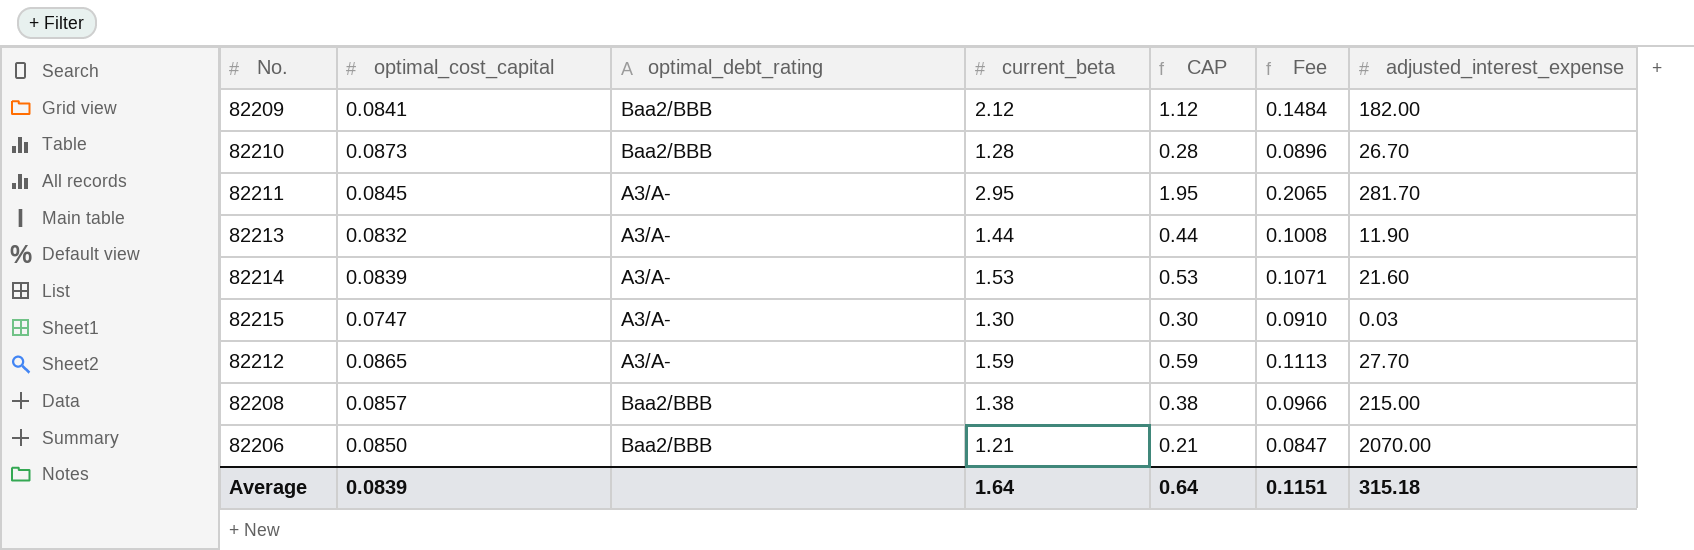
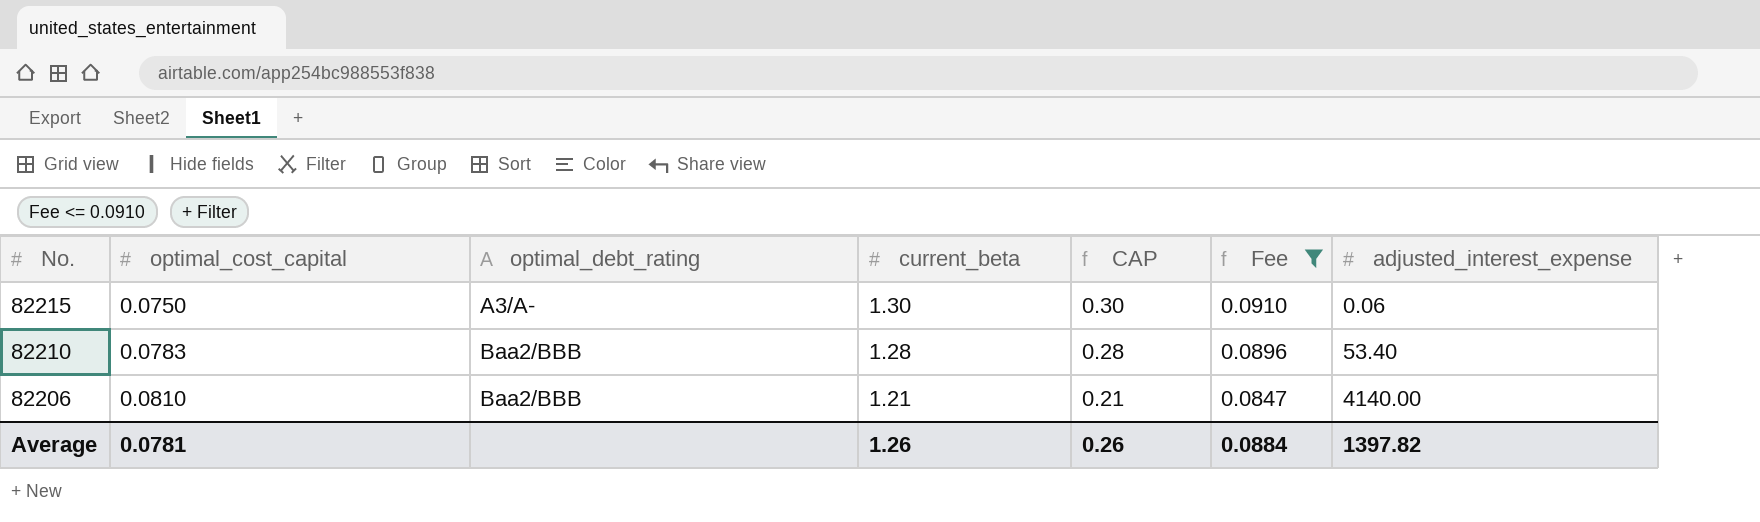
filter: none -> Fee <= 0.0910
row order: none -> No. descending
82215 | optimal_cost_capital: 0.0747 -> 0.0750
82215 | adjusted_interest_expense: 0.03 -> 0.06
82210 | optimal_cost_capital: 0.0873 -> 0.0783
82210 | adjusted_interest_expense: 26.70 -> 53.40
82206 | optimal_cost_capital: 0.0850 -> 0.0810
82206 | adjusted_interest_expense: 2070.00 -> 4140.00
Average | optimal_cost_capital: 0.0839 -> 0.0781
Average | current_beta: 1.64 -> 1.26
Average | CAP: 0.64 -> 0.26
Average | Fee: 0.1151 -> 0.0884
Average | adjusted_interest_expense: 315.18 -> 1397.82

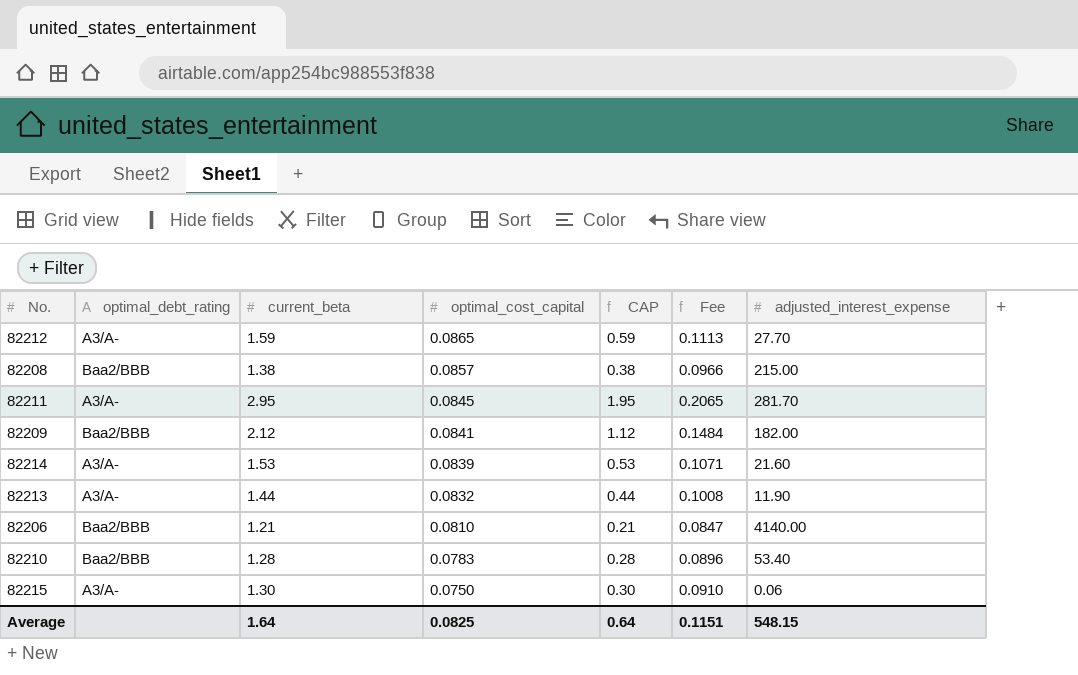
filter: Fee <= 0.0910 -> none
row order: No. descending -> optimal_cost_capital descending
column optimal_cost_capital | position: 2 -> 4
Average | current_beta: 1.26 -> 1.64
Average | optimal_cost_capital: 0.0781 -> 0.0825
Average | CAP: 0.26 -> 0.64
Average | Fee: 0.0884 -> 0.1151
Average | adjusted_interest_expense: 1397.82 -> 548.15

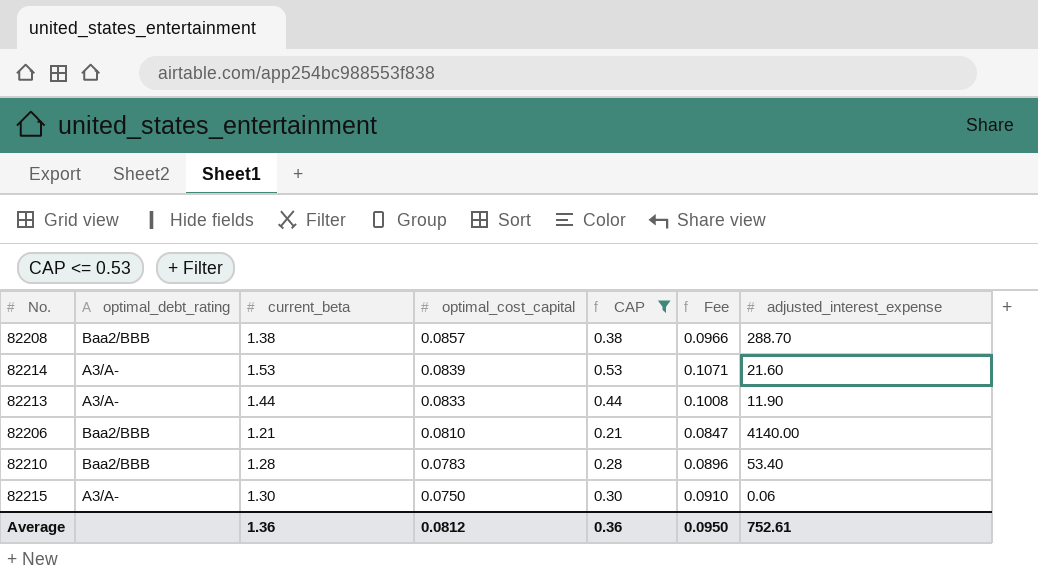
filter: none -> CAP <= 0.53
82208 | adjusted_interest_expense: 215.00 -> 288.70
82213 | optimal_cost_capital: 0.0832 -> 0.0833
Average | current_beta: 1.64 -> 1.36
Average | optimal_cost_capital: 0.0825 -> 0.0812
Average | CAP: 0.64 -> 0.36
Average | Fee: 0.1151 -> 0.0950
Average | adjusted_interest_expense: 548.15 -> 752.61

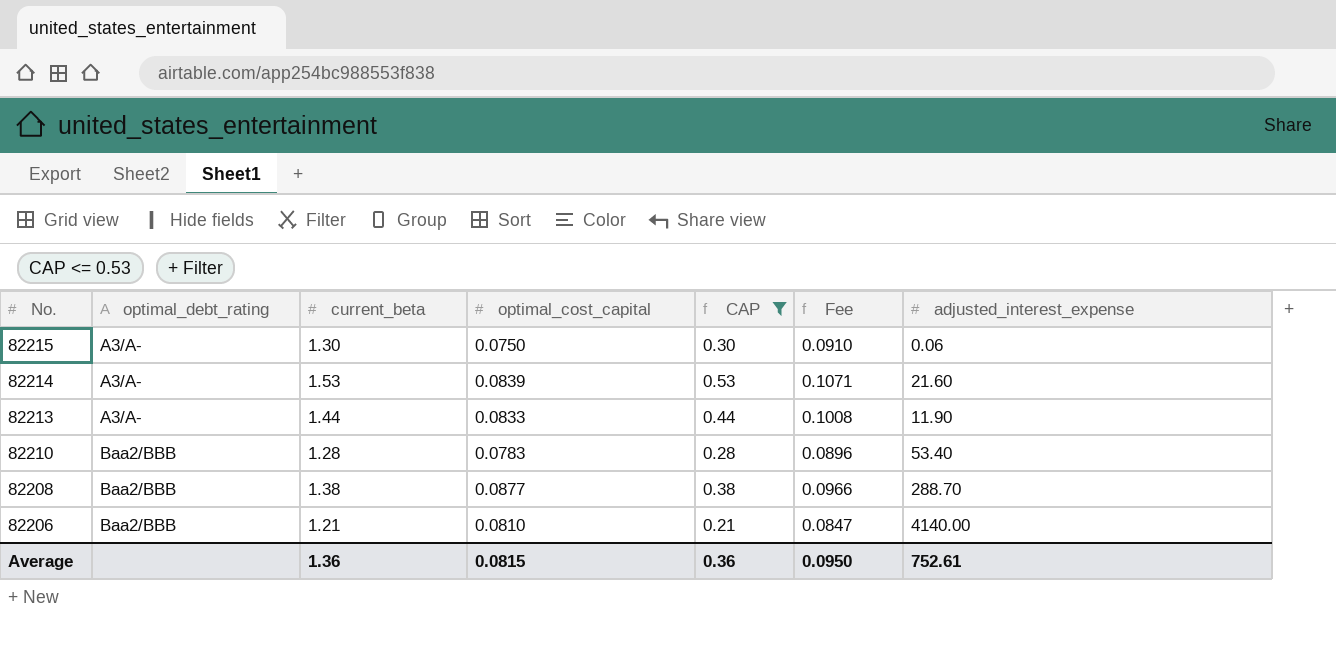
row order: optimal_cost_capital descending -> No. descending
82208 | optimal_cost_capital: 0.0857 -> 0.0877
Average | optimal_cost_capital: 0.0812 -> 0.0815

